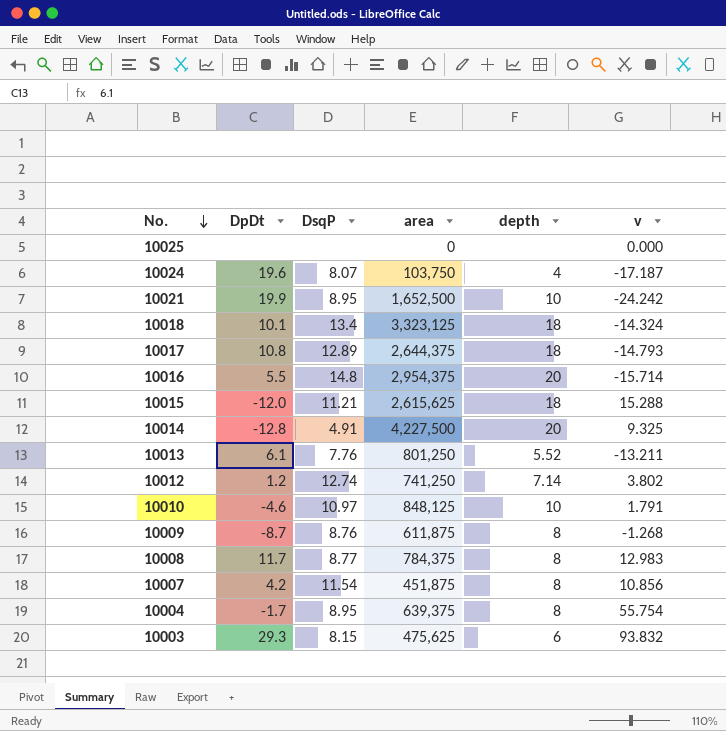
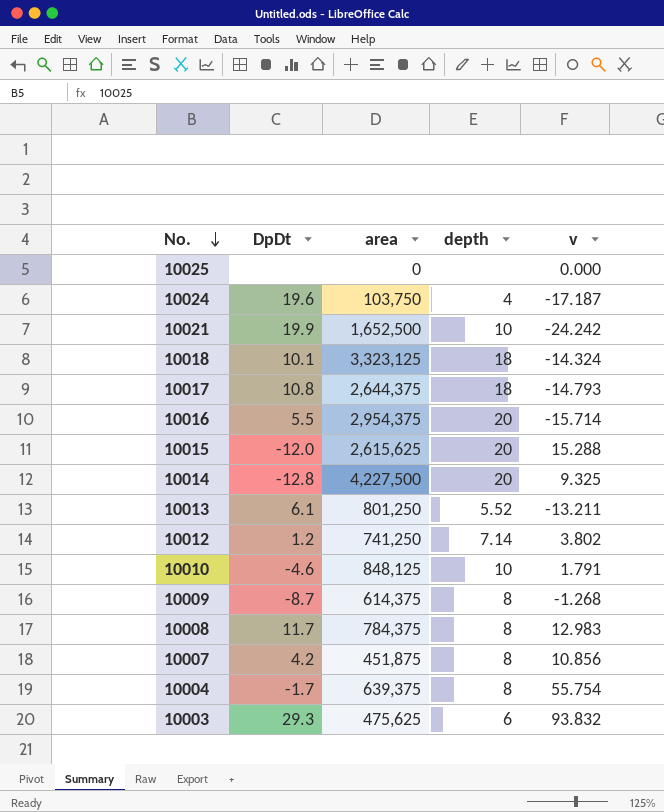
column DsqP | position: 3 -> none
10015 | depth: 18 -> 20
10009 | area: 611,875 -> 614,375

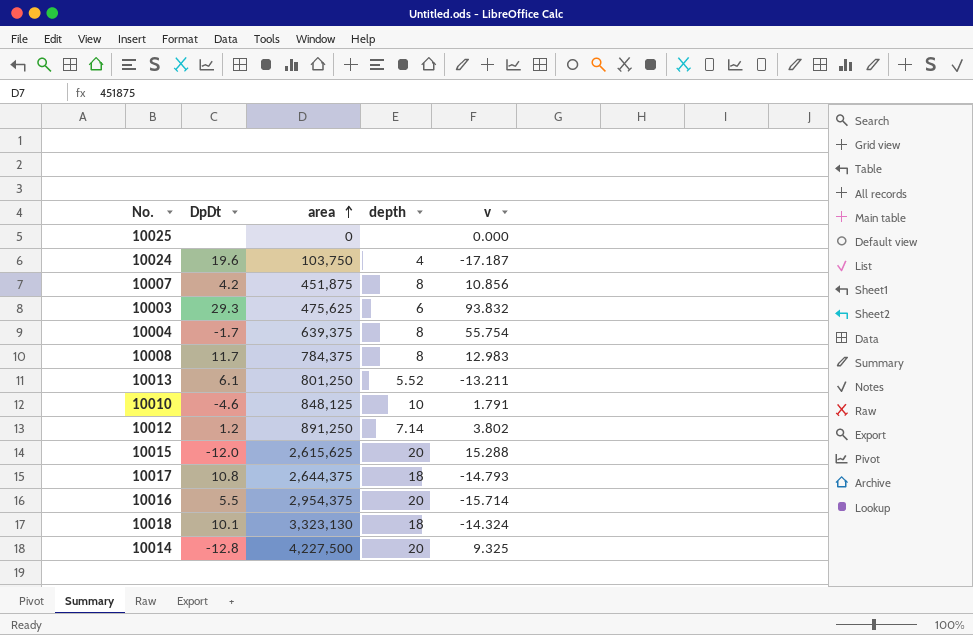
row order: No. descending -> area ascending
row 10021: 19.9 | 1,652,500 | 10 | -24.242 -> none
row 10009: -8.7 | 614,375 | 8 | -1.268 -> none
10012 | area: 741,250 -> 891,250
10018 | area: 3,323,125 -> 3,323,130

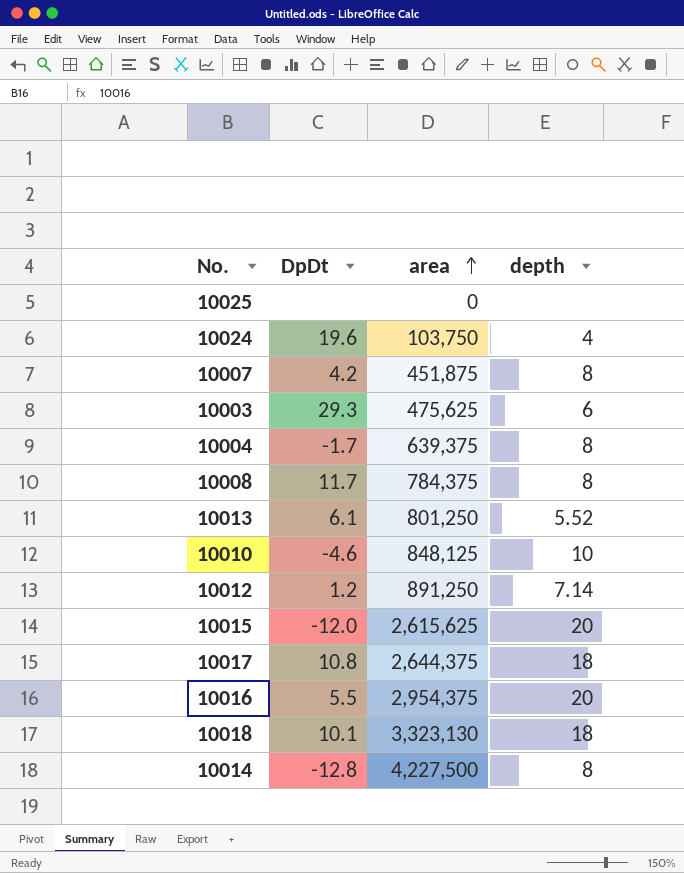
column v | position: 5 -> none
10014 | depth: 20 -> 8

